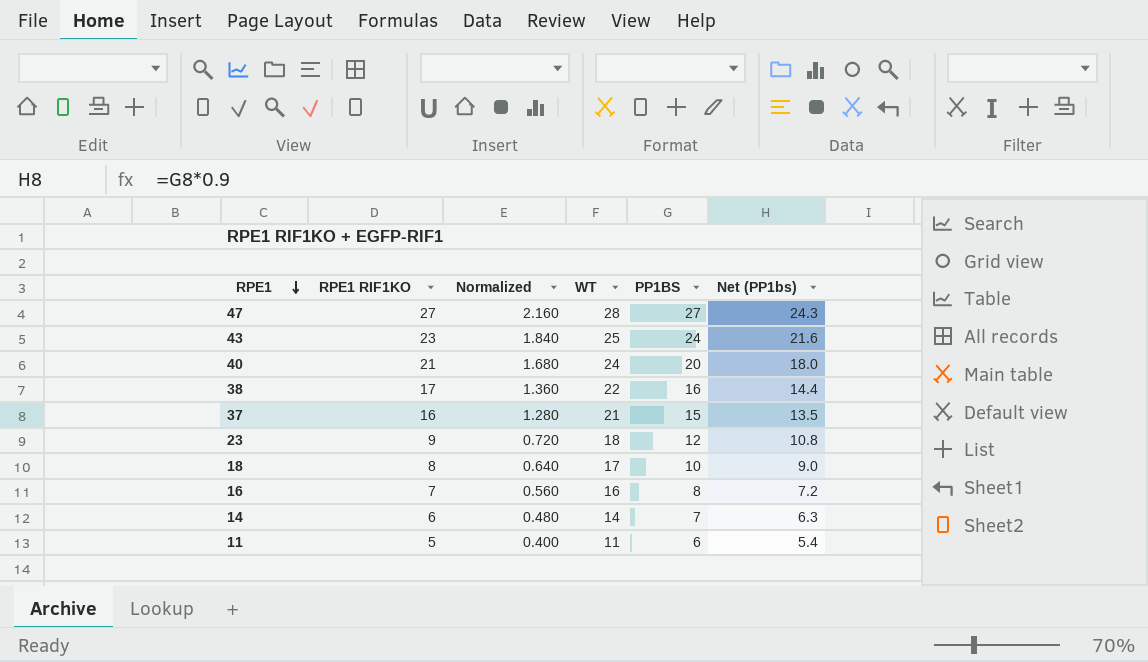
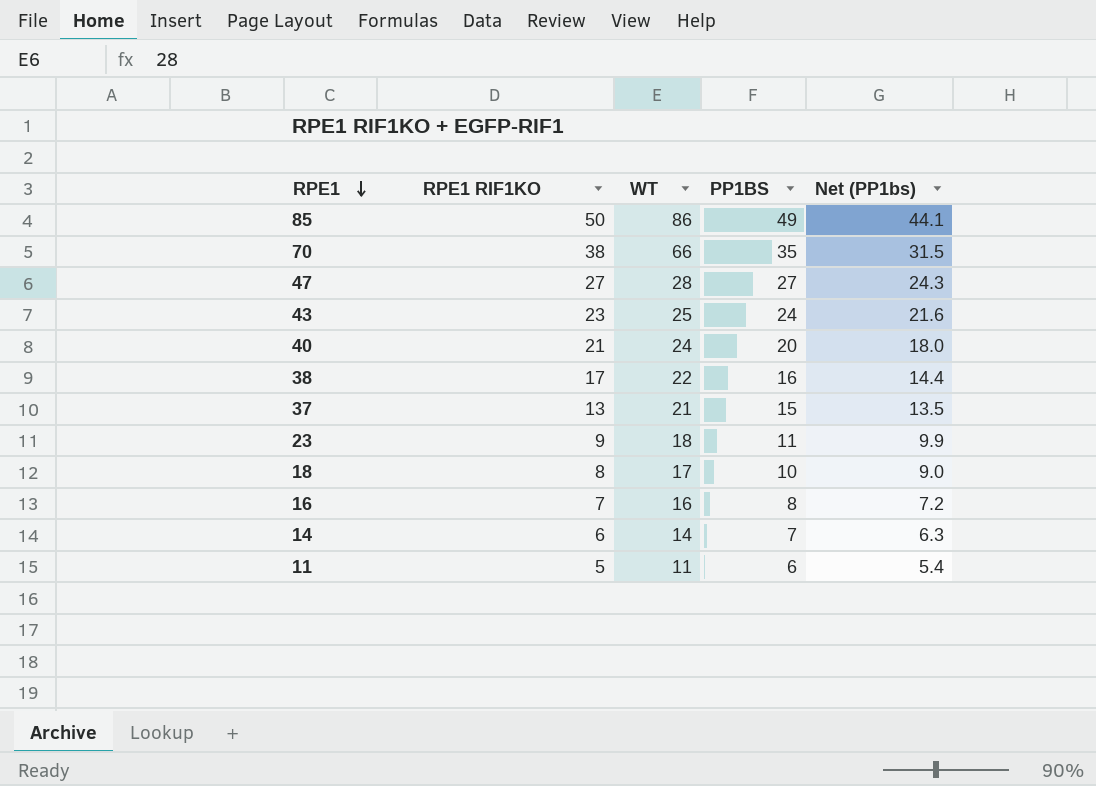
column Normalized | formula: [RPE1 RIF1KO] * 0.08 -> none
row 85: none -> 50 | 86 | 49 | 44.1
row 70: none -> 38 | 66 | 35 | 31.5
37 | RPE1 RIF1KO: 16 -> 13
23 | PP1BS: 12 -> 11
23 | Net (PP1bs): 10.8 -> 9.9

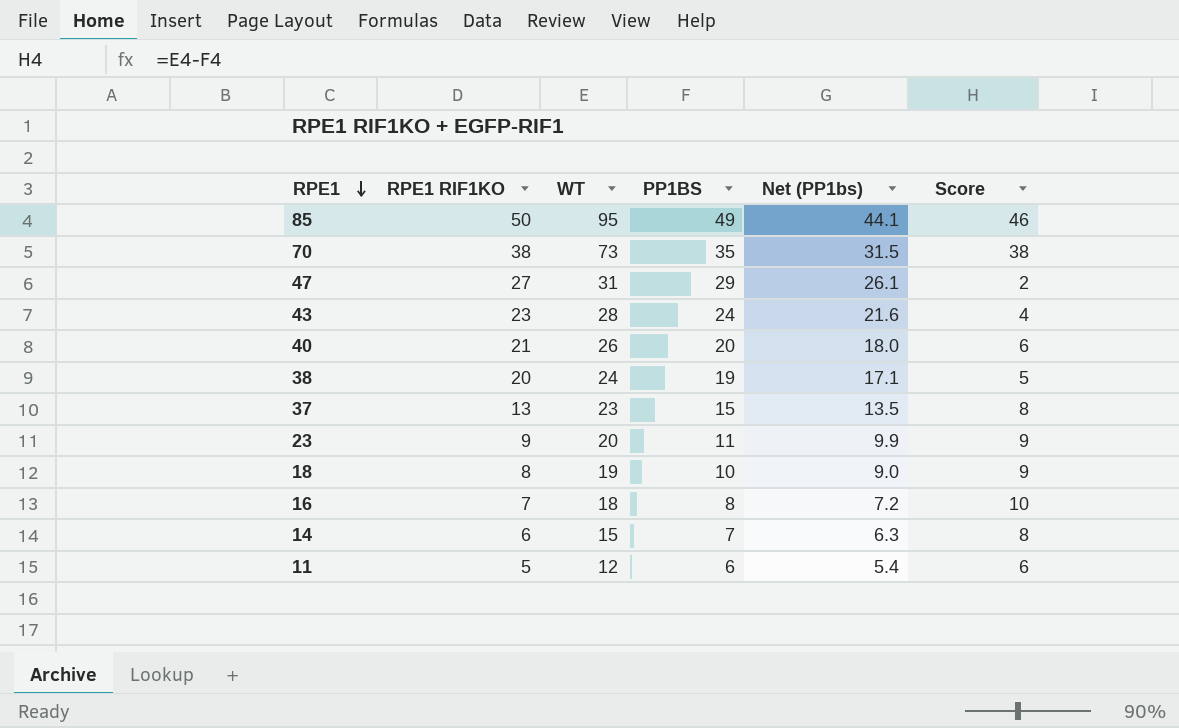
column Score | formula: none -> [WT] - [PP1BS]
85 | WT: 86 -> 95
70 | WT: 66 -> 73
47 | WT: 28 -> 31
47 | PP1BS: 27 -> 29
47 | Net (PP1bs): 24.3 -> 26.1
43 | WT: 25 -> 28
40 | WT: 24 -> 26
38 | RPE1 RIF1KO: 17 -> 20
38 | WT: 22 -> 24
38 | PP1BS: 16 -> 19
38 | Net (PP1bs): 14.4 -> 17.1
37 | WT: 21 -> 23
23 | WT: 18 -> 20
18 | WT: 17 -> 19
16 | WT: 16 -> 18
14 | WT: 14 -> 15
11 | WT: 11 -> 12

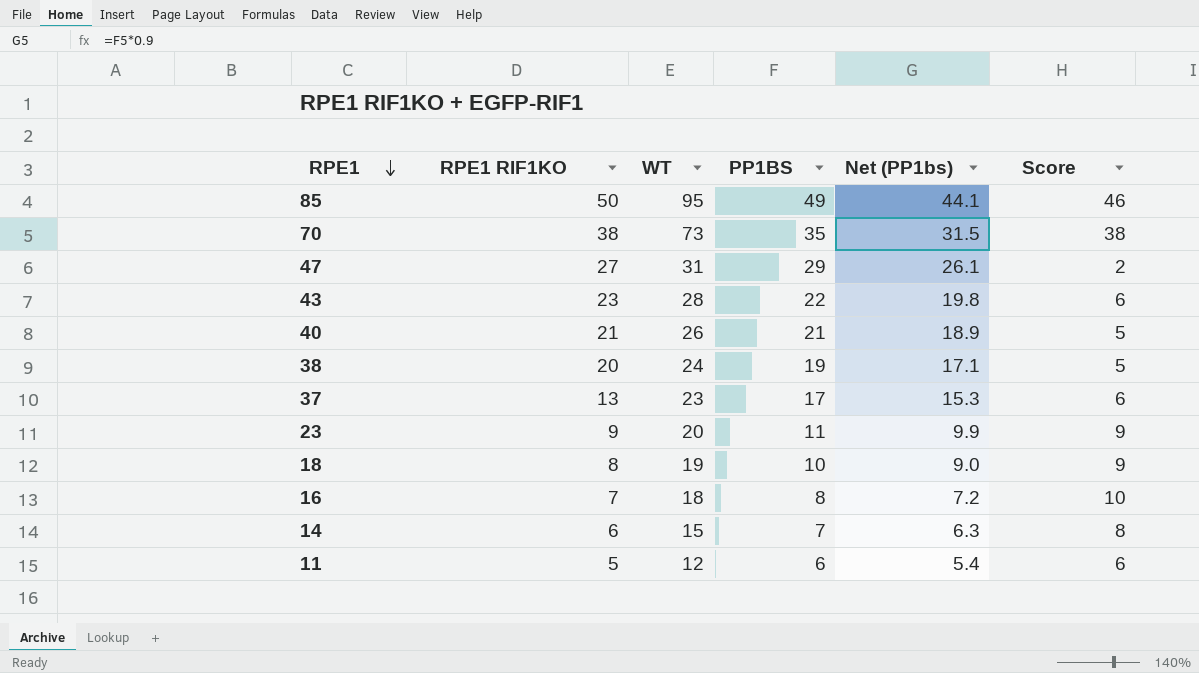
43 | PP1BS: 24 -> 22
43 | Net (PP1bs): 21.6 -> 19.8
43 | Score: 4 -> 6
40 | PP1BS: 20 -> 21
40 | Net (PP1bs): 18.0 -> 18.9
40 | Score: 6 -> 5
37 | PP1BS: 15 -> 17
37 | Net (PP1bs): 13.5 -> 15.3
37 | Score: 8 -> 6

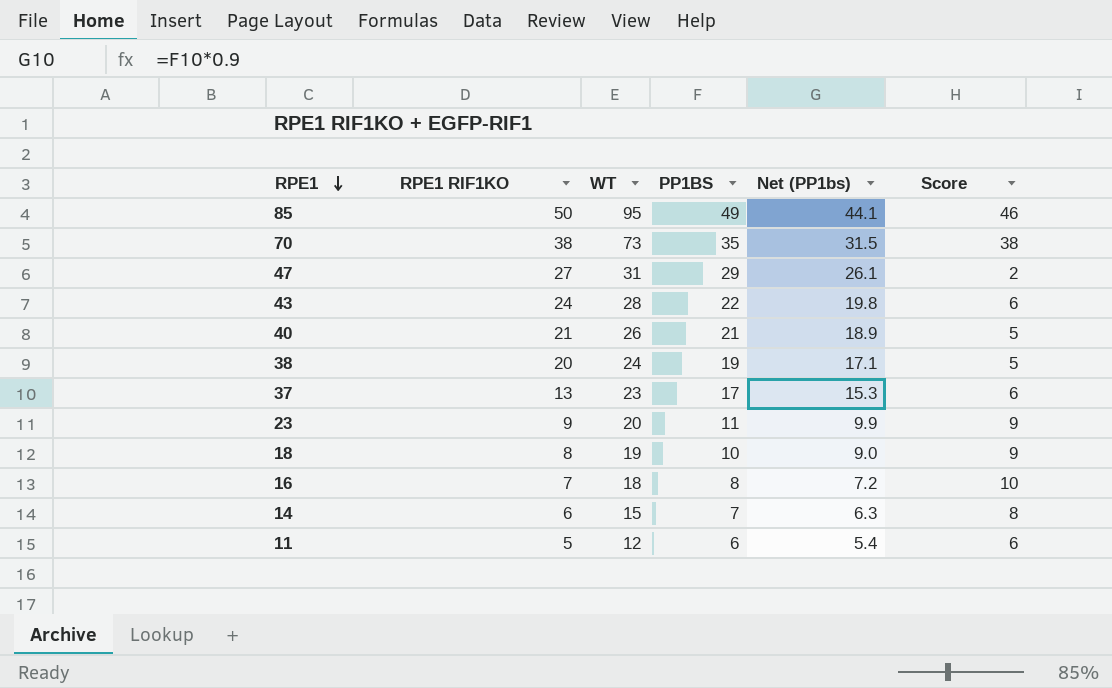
43 | RPE1 RIF1KO: 23 -> 24

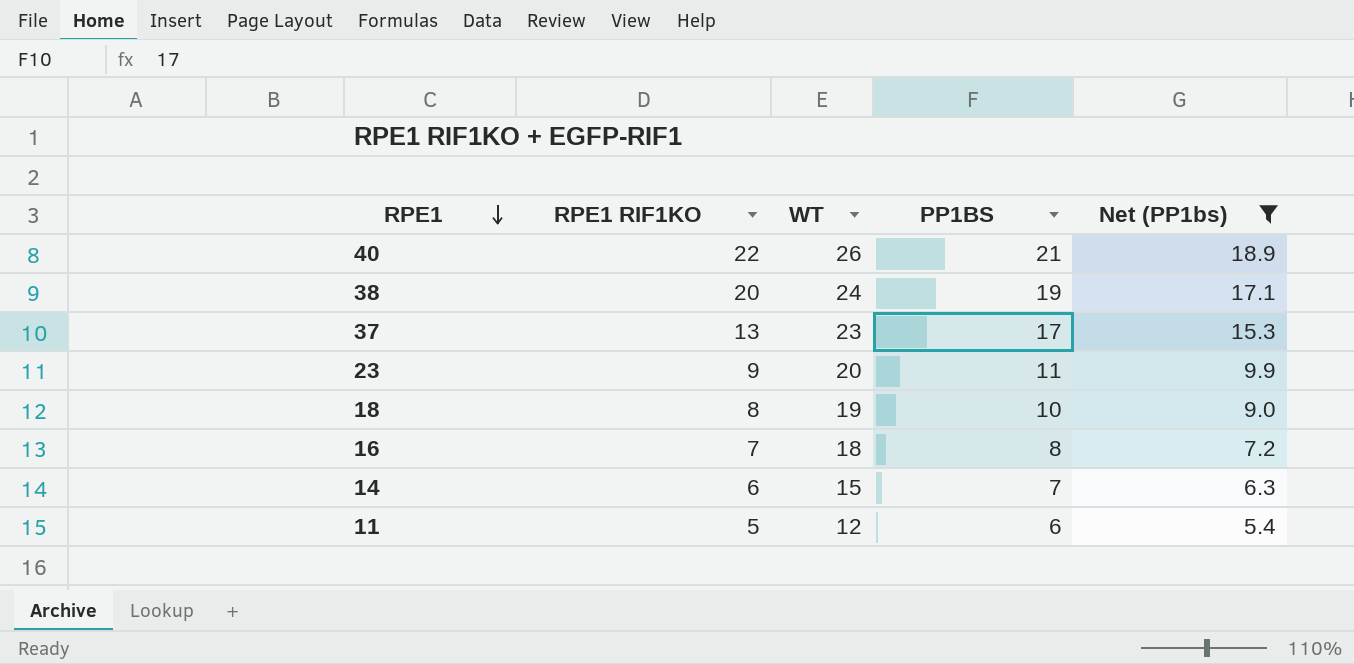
filter: none -> Net (PP1bs) <= 18.9
column Score | formula: [WT] - [PP1BS] -> none
40 | RPE1 RIF1KO: 21 -> 22

